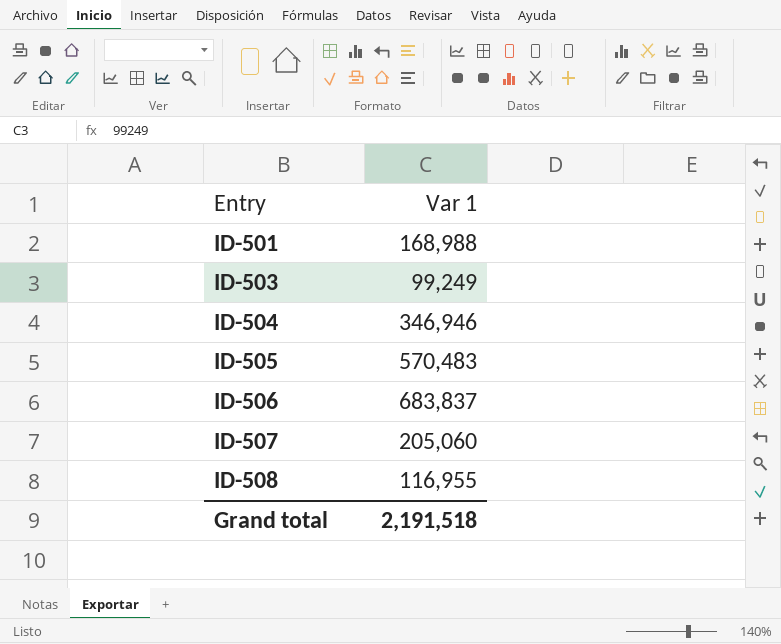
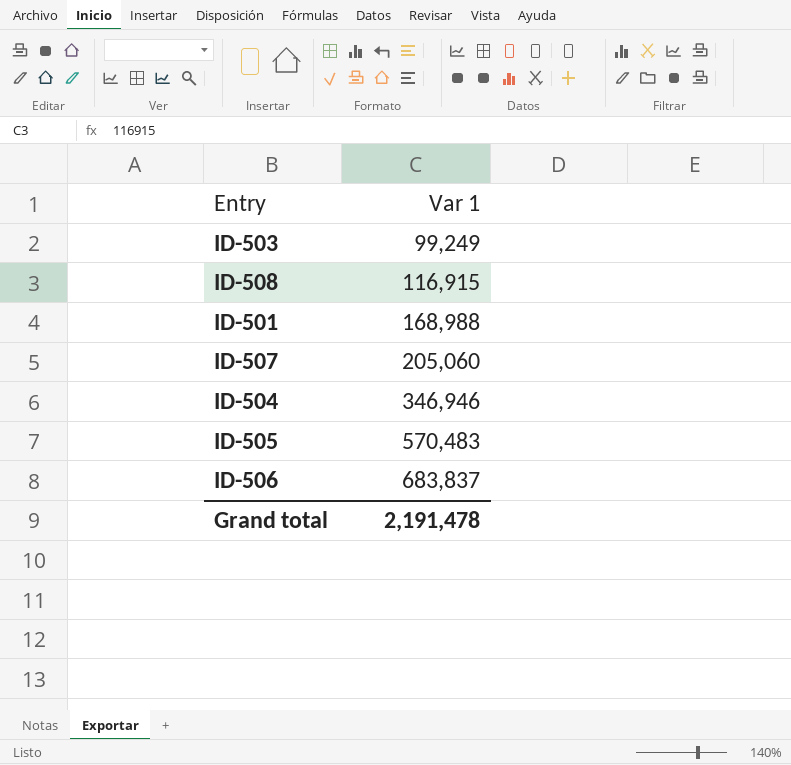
row order: Entry ascending -> Var 1 ascending
ID-508 | Var 1: 116,955 -> 116,915
Grand total | Var 1: 2,191,518 -> 2,191,478

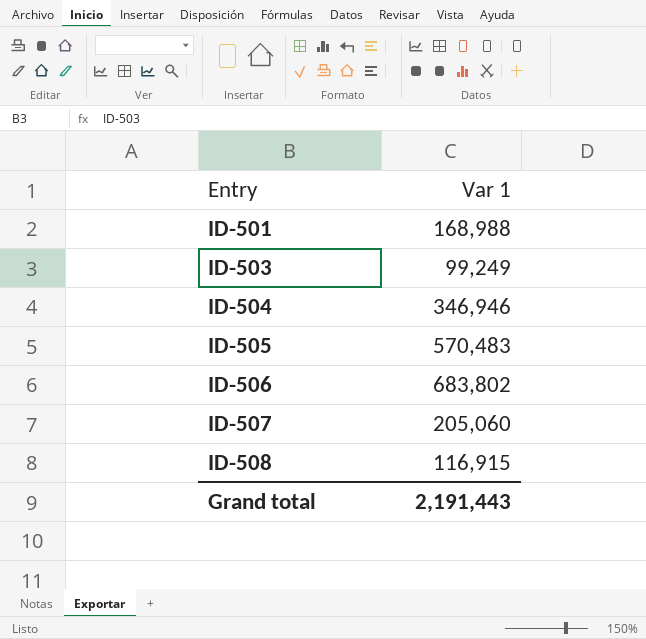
row order: Var 1 ascending -> Entry ascending
ID-506 | Var 1: 683,837 -> 683,802
Grand total | Var 1: 2,191,478 -> 2,191,443

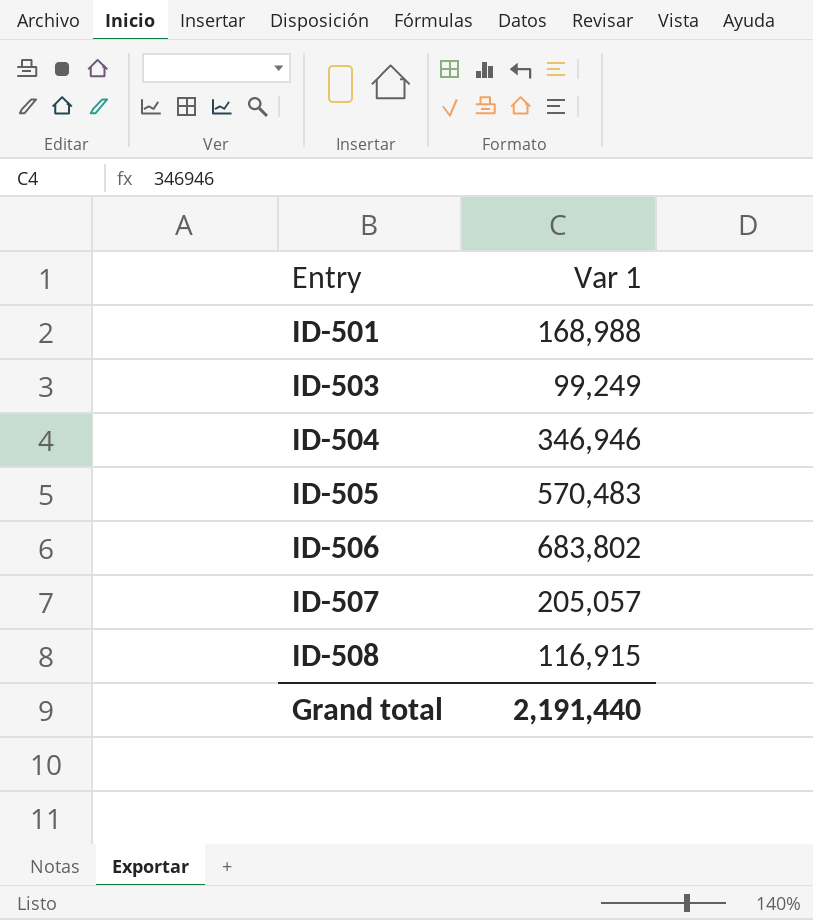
ID-507 | Var 1: 205,060 -> 205,057
Grand total | Var 1: 2,191,443 -> 2,191,440

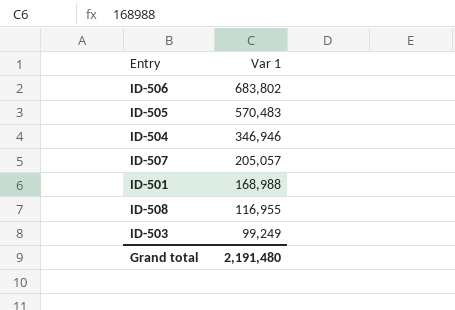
row order: Entry ascending -> Var 1 descending
ID-508 | Var 1: 116,915 -> 116,955
Grand total | Var 1: 2,191,440 -> 2,191,480

